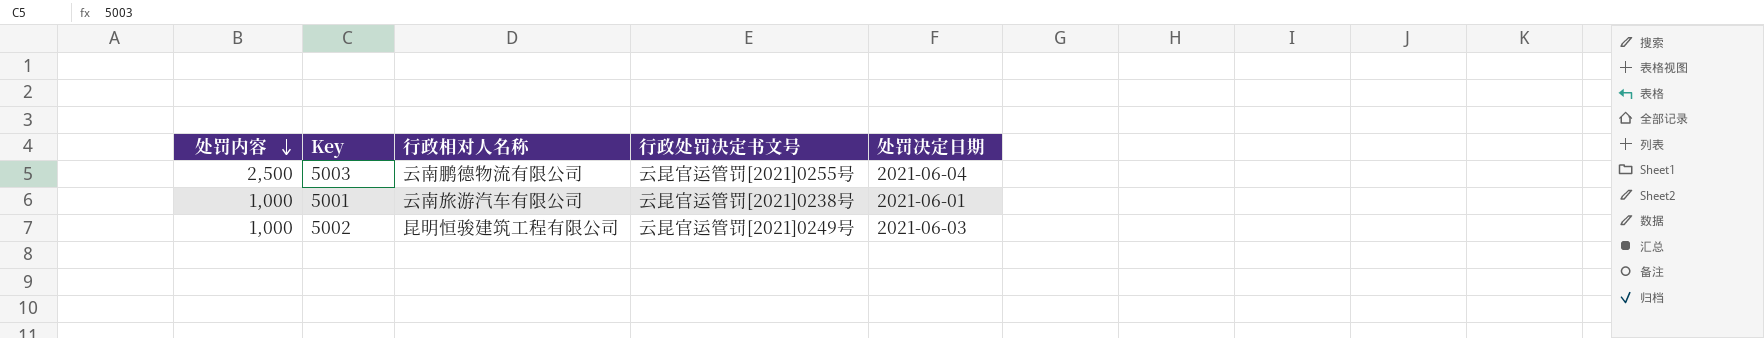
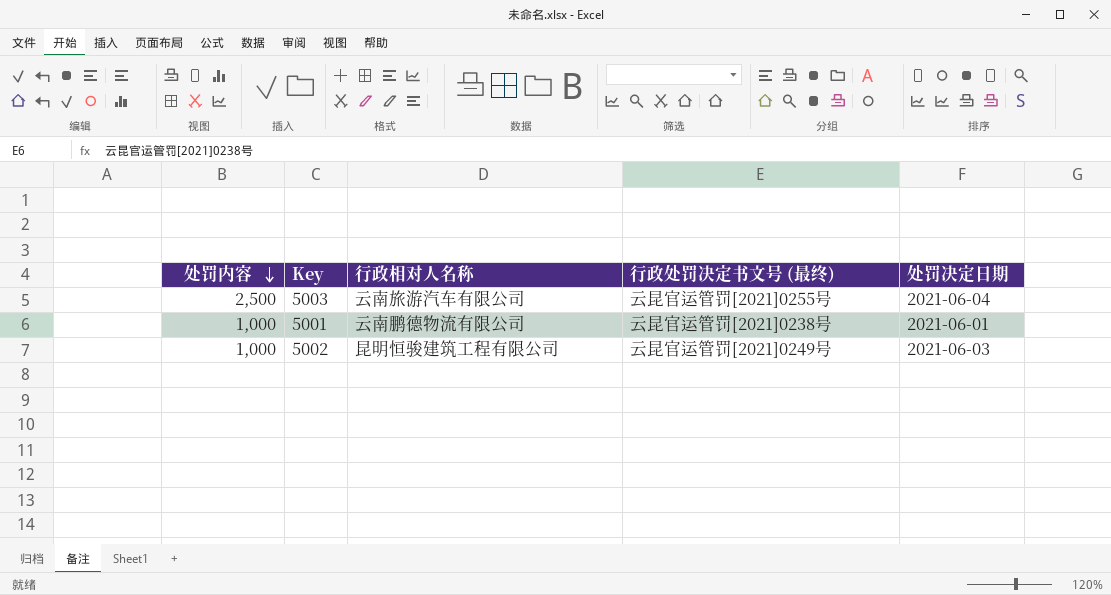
column name: 行政处罚决定书文号 -> 行政处罚决定书文号 (最终)
5003 | 行政相对人名称: 云南鹏德物流有限公司 -> 云南旅游汽车有限公司
5001 | 行政相对人名称: 云南旅游汽车有限公司 -> 云南鹏德物流有限公司

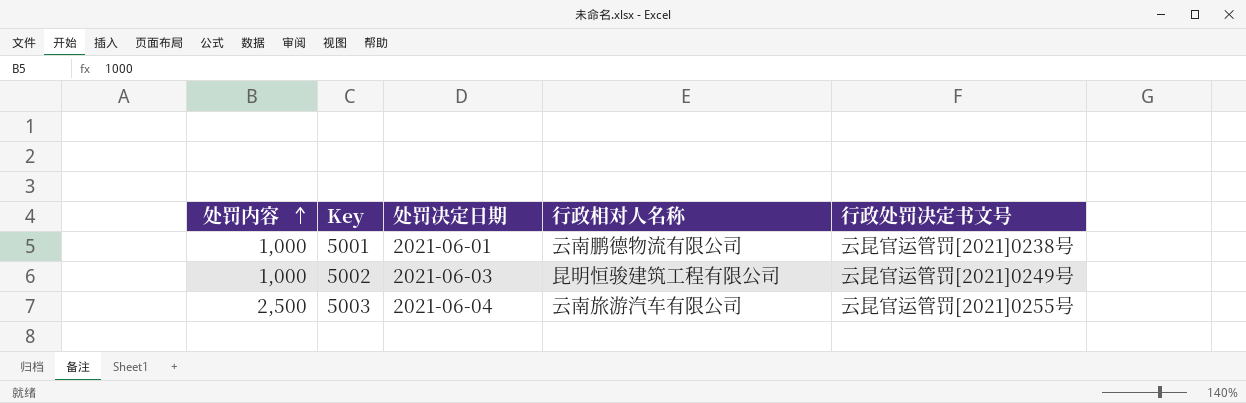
row order: 处罚内容 descending -> 处罚内容 ascending
column 处罚决定日期 | position: 5 -> 3
column name: 行政处罚决定书文号 (最终) -> 行政处罚决定书文号

